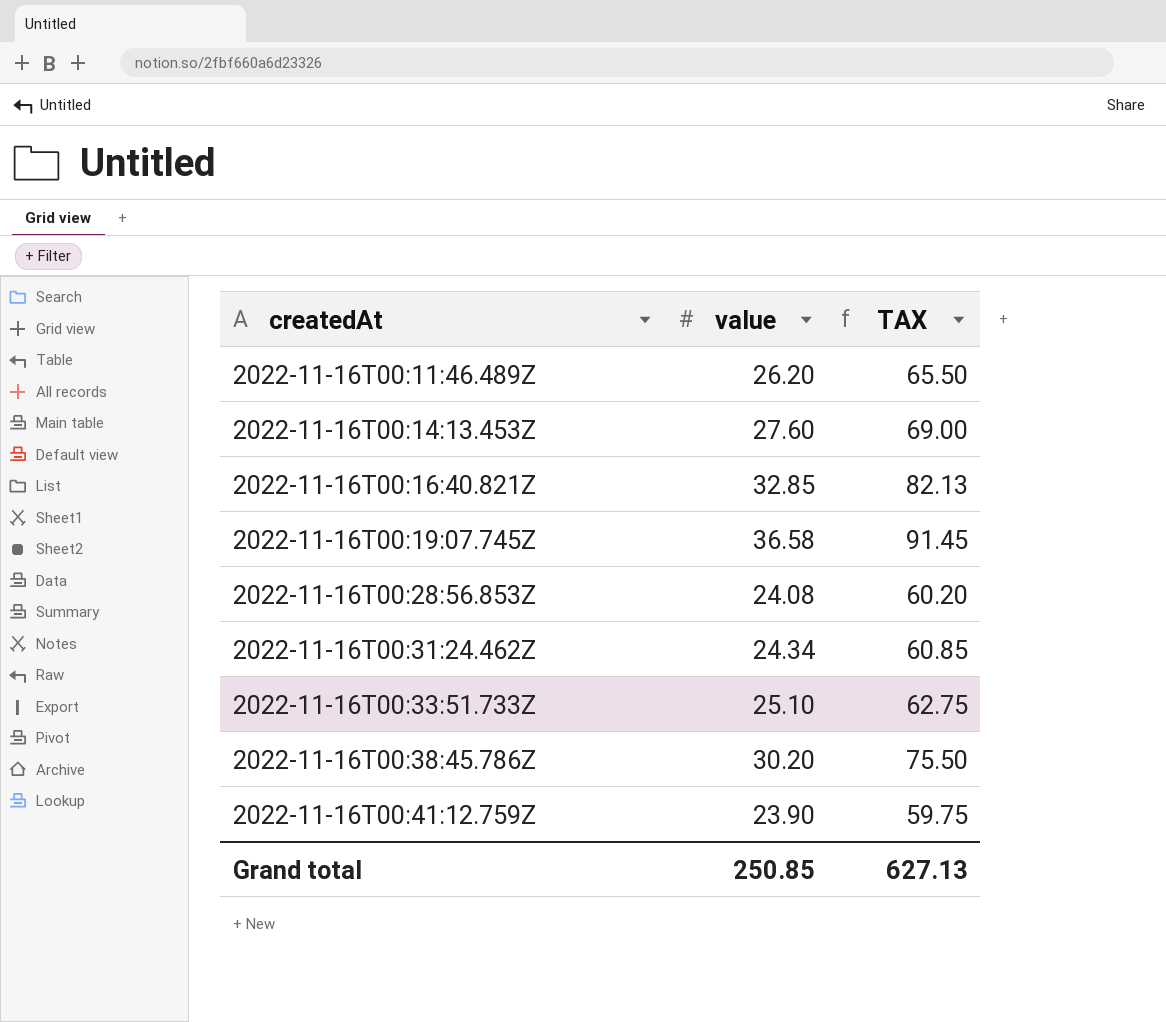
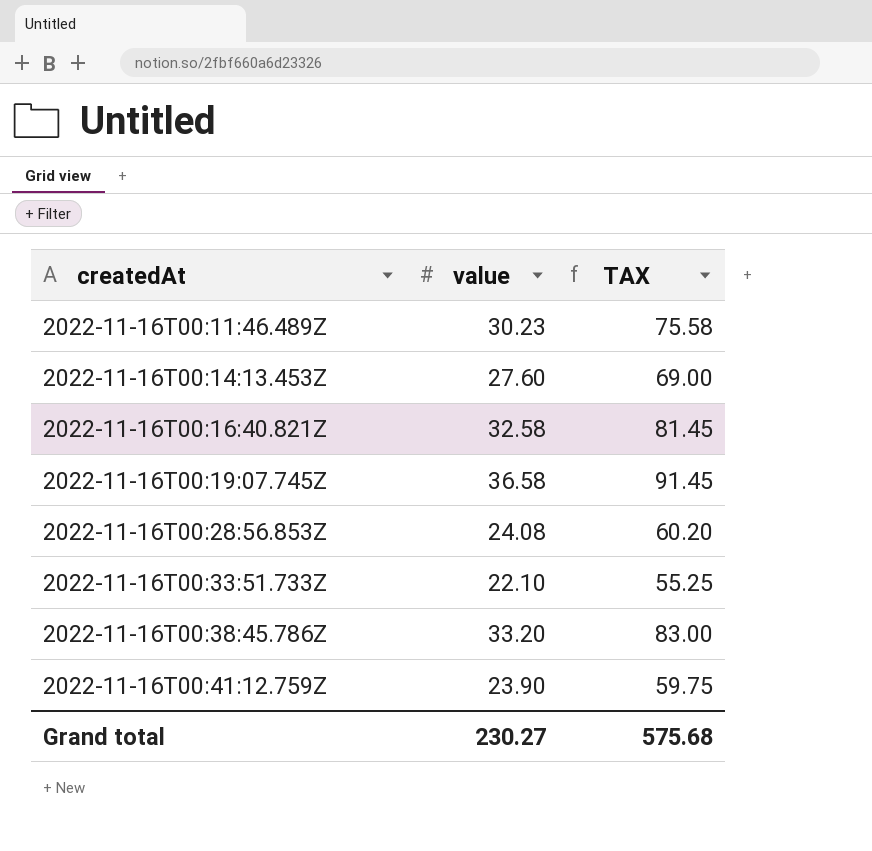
row 2022-11-16T00:31:24.462Z: 24.34 | 60.85 -> none
2022-11-16T00:11:46.489Z | value: 26.20 -> 30.23
2022-11-16T00:11:46.489Z | TAX: 65.50 -> 75.58
2022-11-16T00:16:40.821Z | value: 32.85 -> 32.58
2022-11-16T00:16:40.821Z | TAX: 82.13 -> 81.45
2022-11-16T00:33:51.733Z | value: 25.10 -> 22.10
2022-11-16T00:33:51.733Z | TAX: 62.75 -> 55.25
2022-11-16T00:38:45.786Z | value: 30.20 -> 33.20
2022-11-16T00:38:45.786Z | TAX: 75.50 -> 83.00
Grand total | value: 250.85 -> 230.27
Grand total | TAX: 627.13 -> 575.68

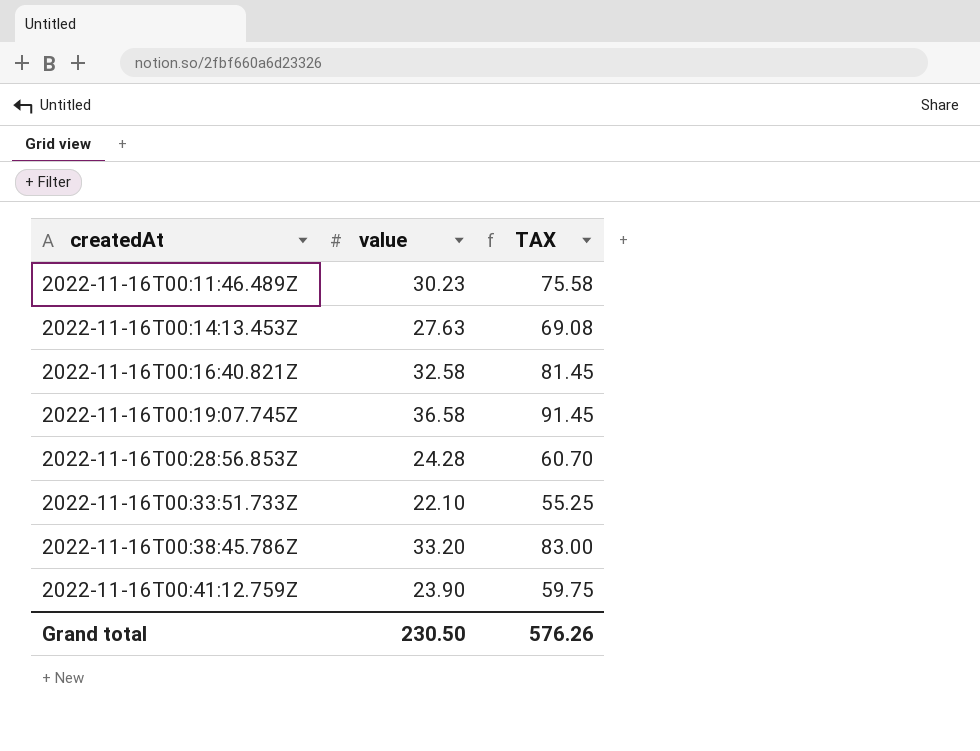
2022-11-16T00:14:13.453Z | value: 27.60 -> 27.63
2022-11-16T00:14:13.453Z | TAX: 69.00 -> 69.08
2022-11-16T00:28:56.853Z | value: 24.08 -> 24.28
2022-11-16T00:28:56.853Z | TAX: 60.20 -> 60.70
Grand total | value: 230.27 -> 230.50
Grand total | TAX: 575.68 -> 576.26

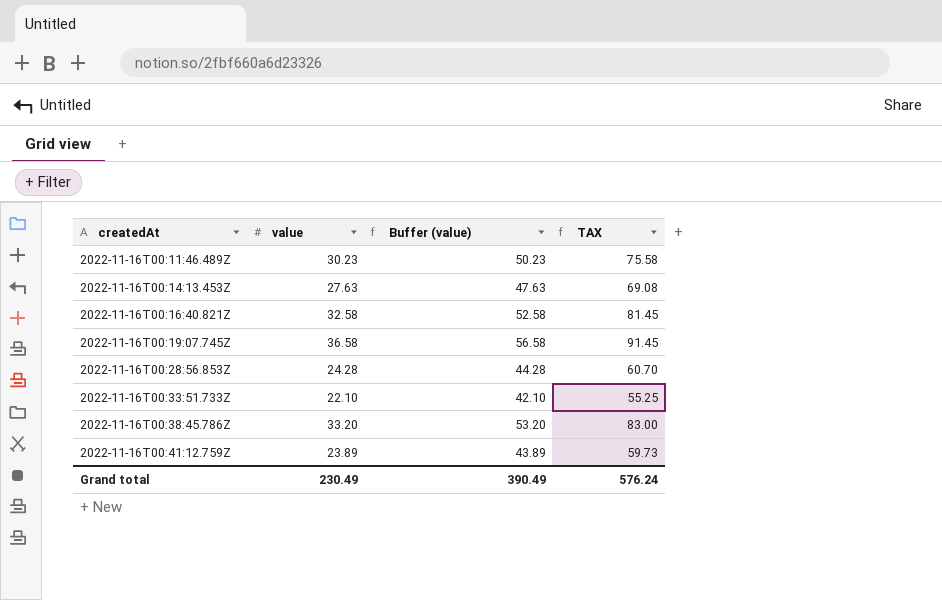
column Buffer (value) | formula: none -> [value] + 20
2022-11-16T00:41:12.759Z | value: 23.90 -> 23.89
2022-11-16T00:41:12.759Z | TAX: 59.75 -> 59.73
Grand total | value: 230.50 -> 230.49
Grand total | TAX: 576.26 -> 576.24

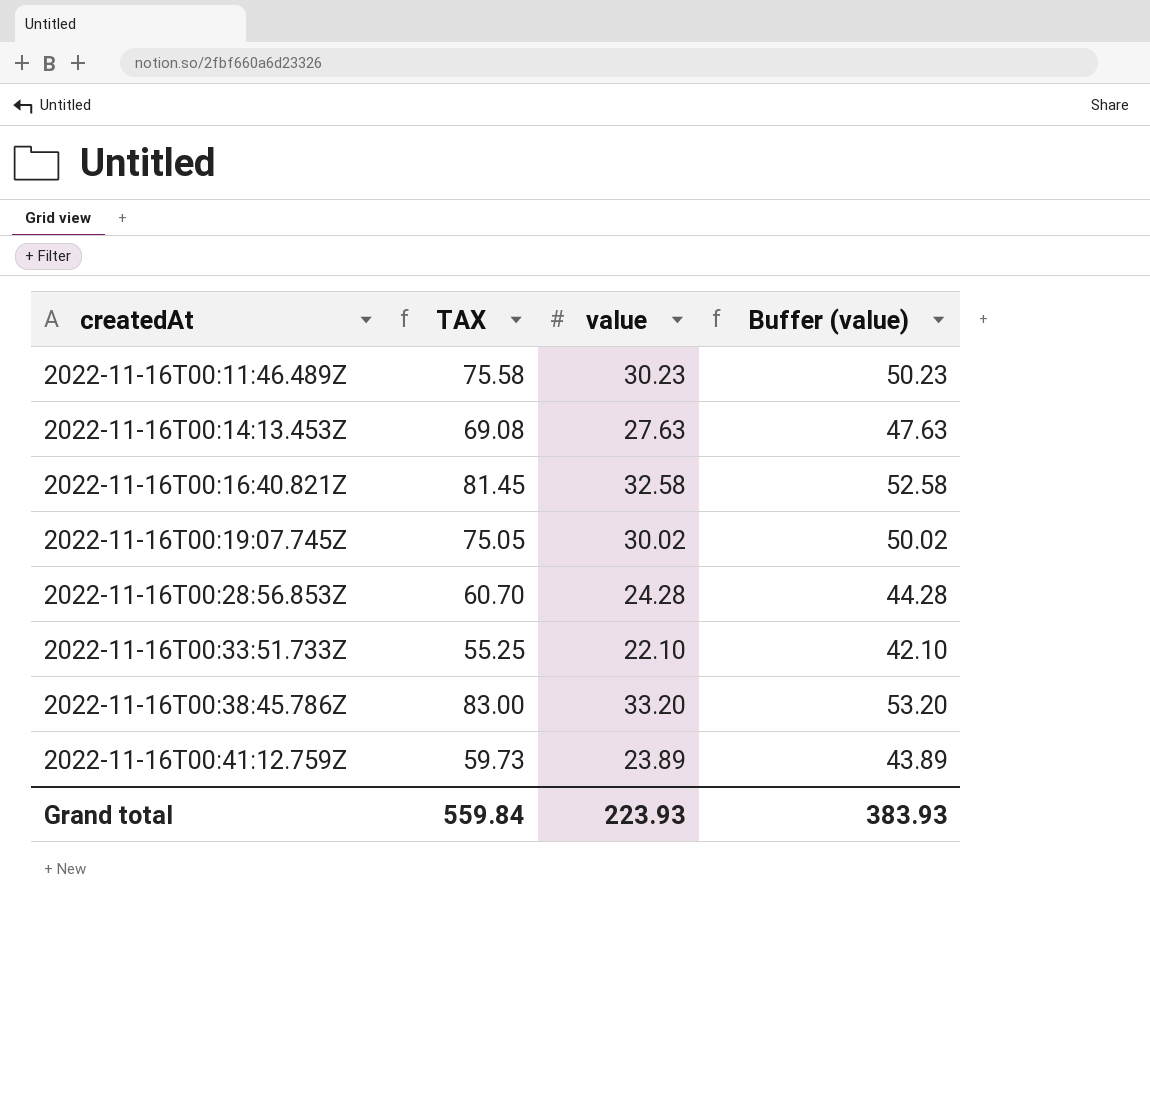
column TAX | position: 4 -> 2
2022-11-16T00:19:07.745Z | TAX: 91.45 -> 75.05
2022-11-16T00:19:07.745Z | value: 36.58 -> 30.02
2022-11-16T00:19:07.745Z | Buffer (value): 56.58 -> 50.02
Grand total | TAX: 576.24 -> 559.84
Grand total | value: 230.49 -> 223.93
Grand total | Buffer (value): 390.49 -> 383.93

